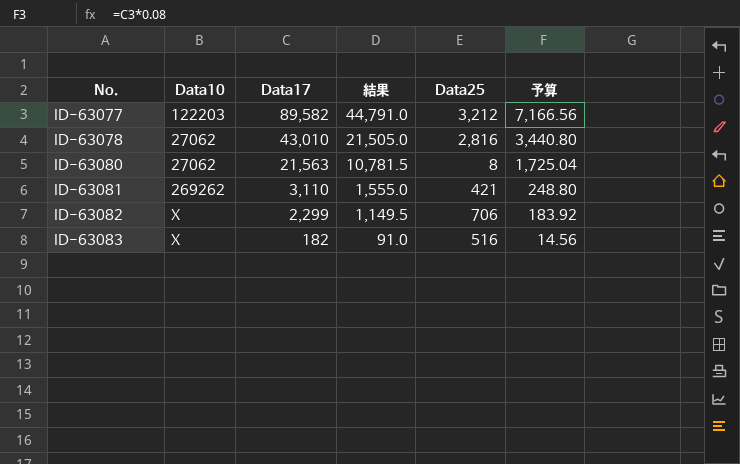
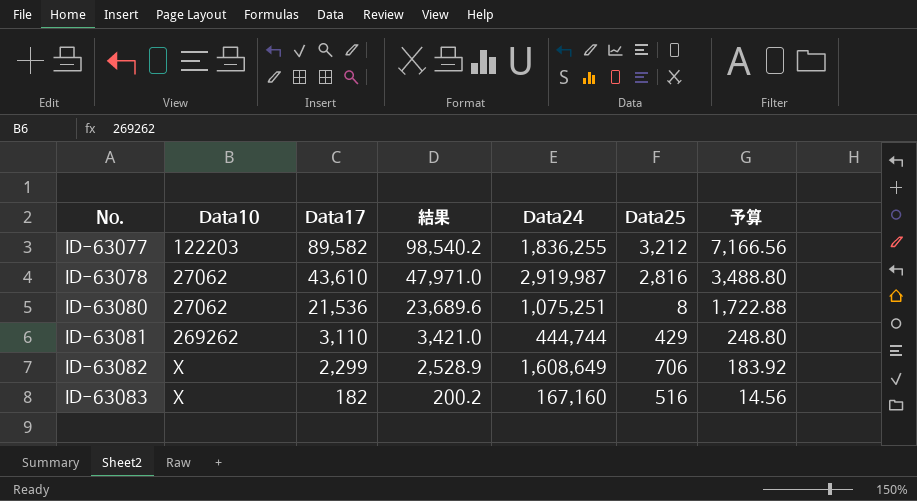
column 結果 | formula: [Data17] * 0.5 -> [Data17] * 1.1
column Data24 | position: none -> 5
ID-63078 | Data17: 43,010 -> 43,610
ID-63078 | 予算: 3,440.80 -> 3,488.80
ID-63080 | Data17: 21,563 -> 21,536
ID-63080 | 予算: 1,725.04 -> 1,722.88
ID-63081 | Data25: 421 -> 429

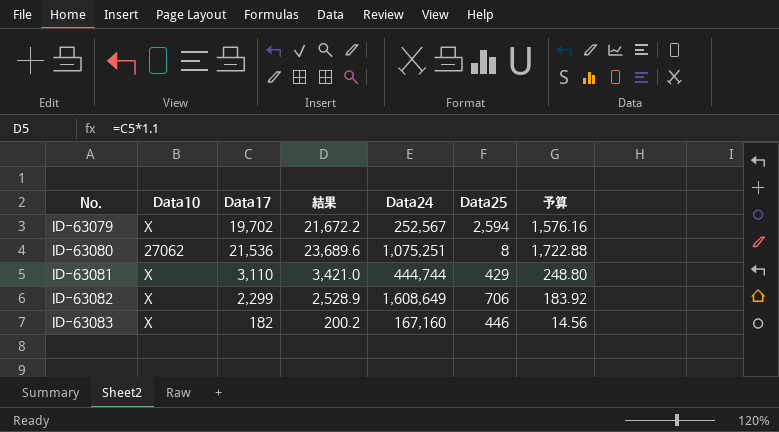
row ID-63077: 122203 | 89,582 | 98,540.2 | 1,836,255 | 3,212 | 7,166.56 -> none
row ID-63078: 27062 | 43,610 | 47,971.0 | 2,919,987 | 2,816 | 3,488.80 -> none
row ID-63079: none -> X | 19,702 | 21,672.2 | 252,567 | 2,594 | 1,576.16
ID-63081 | Data10: 269262 -> X
ID-63083 | Data25: 516 -> 446

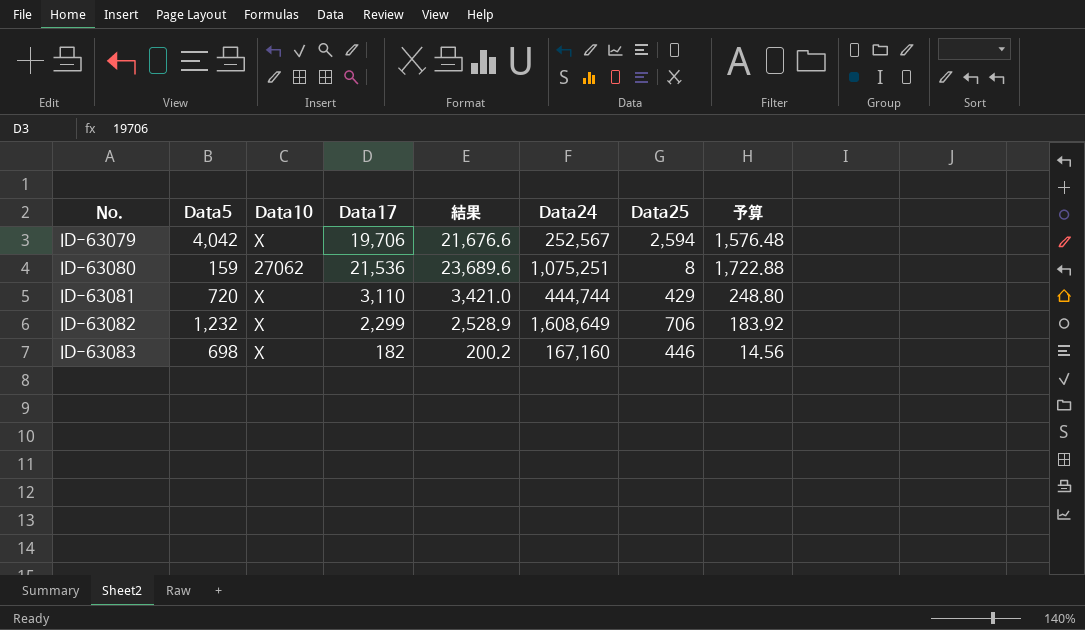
column Data5 | position: none -> 2
ID-63079 | Data17: 19,702 -> 19,706
ID-63079 | 結果: 21,672.2 -> 21,676.6
ID-63079 | 予算: 1,576.16 -> 1,576.48

